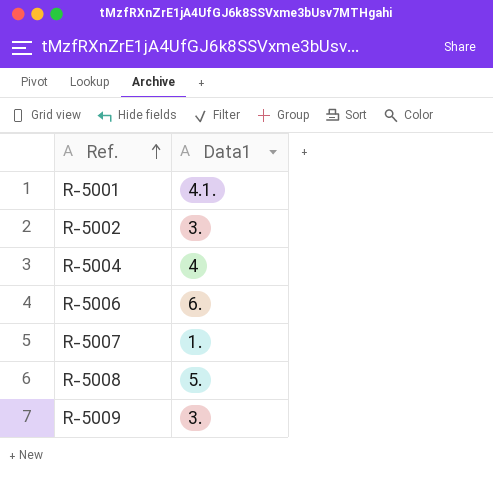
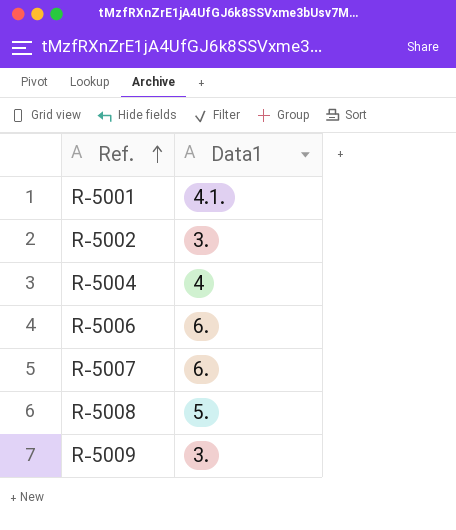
R-5007 | Data1: 1. -> 6.

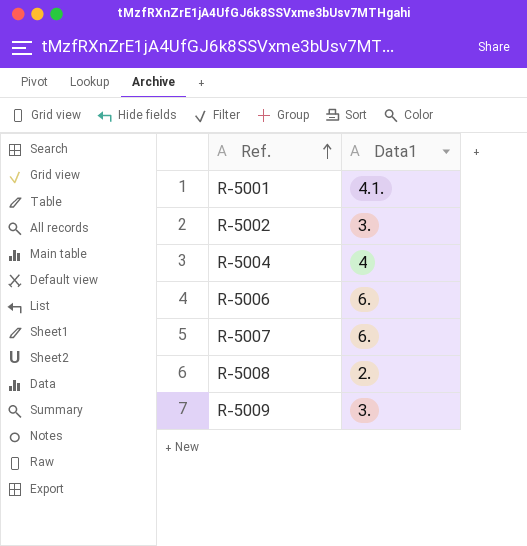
R-5008 | Data1: 5. -> 2.

